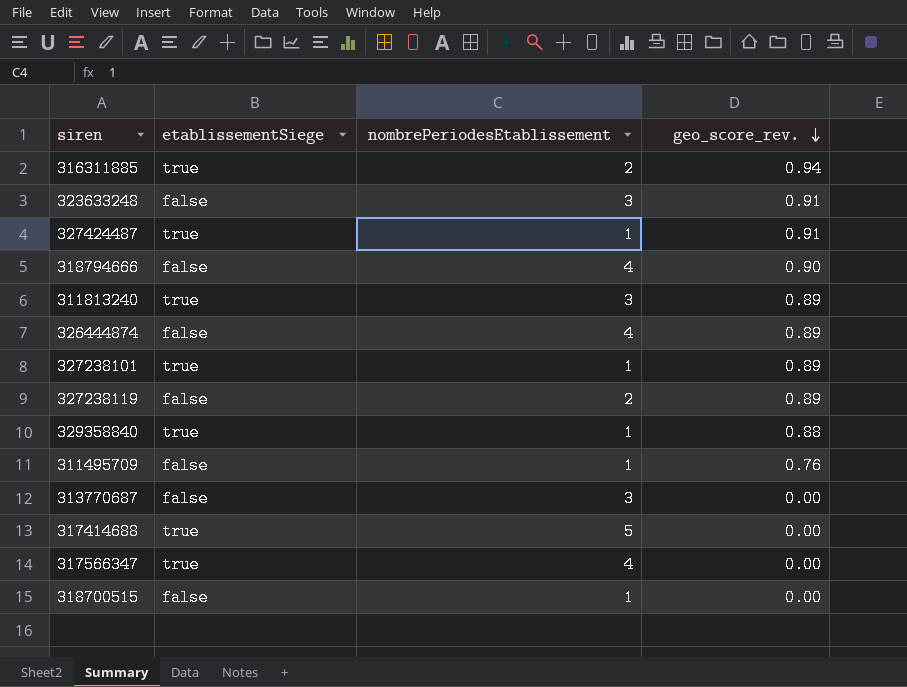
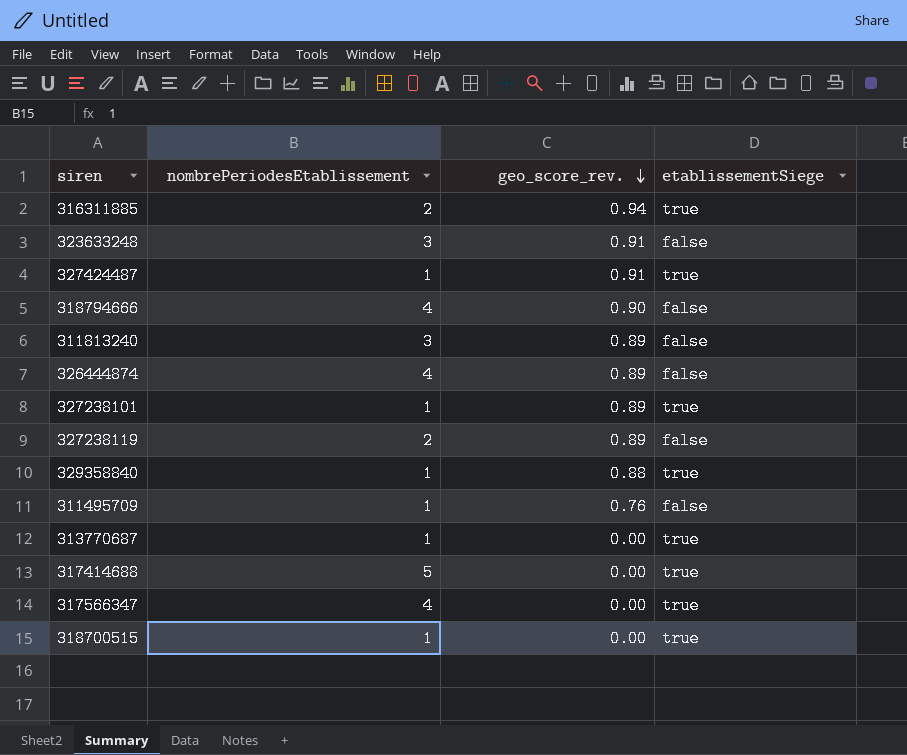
column etablissementSiege | position: 2 -> 4
311813240 | etablissementSiege: true -> false
313770687 | nombrePeriodesEtablissement: 3 -> 1
313770687 | etablissementSiege: false -> true
318700515 | etablissementSiege: false -> true

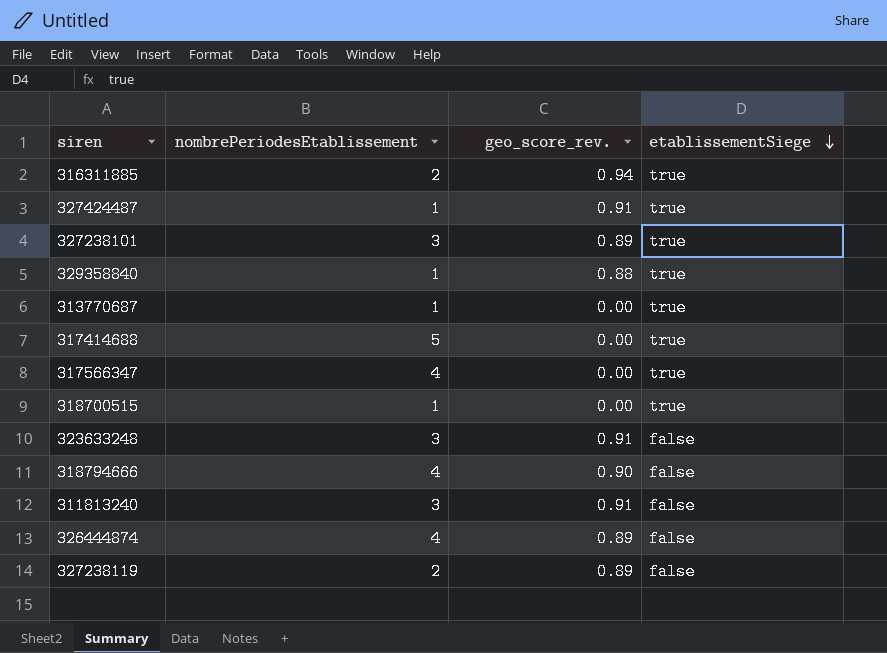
row order: geo_score_rev. descending -> etablissementSiege descending
row 311495709: 1 | 0.76 | false -> none
327238101 | nombrePeriodesEtablissement: 1 -> 3
311813240 | geo_score_rev.: 0.89 -> 0.91

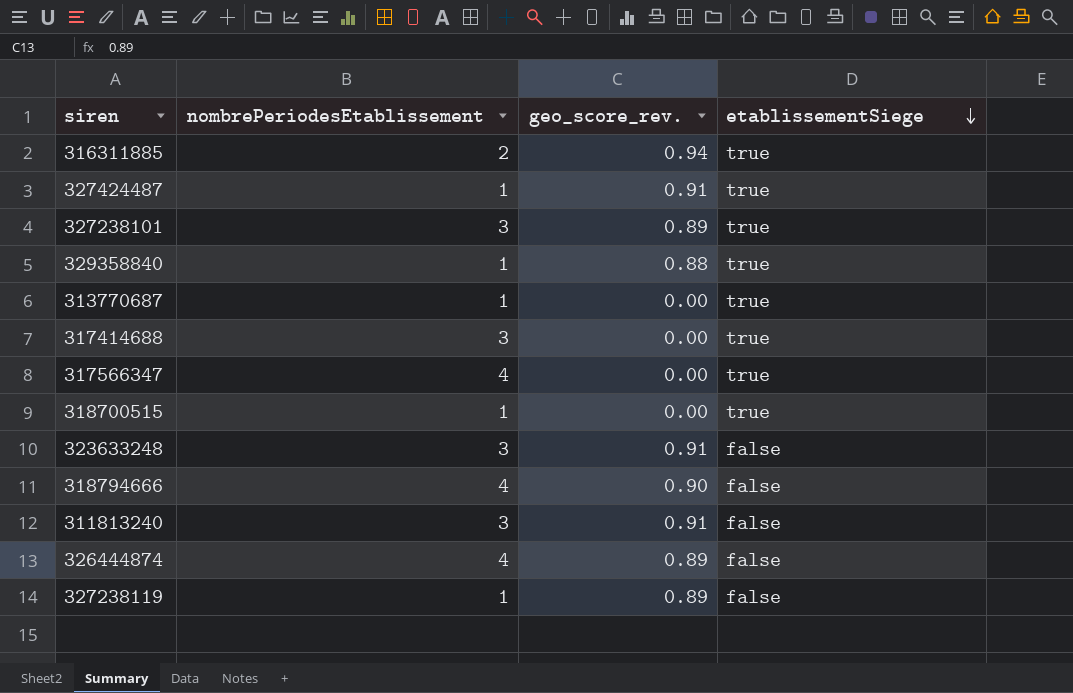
317414688 | nombrePeriodesEtablissement: 5 -> 3
327238119 | nombrePeriodesEtablissement: 2 -> 1

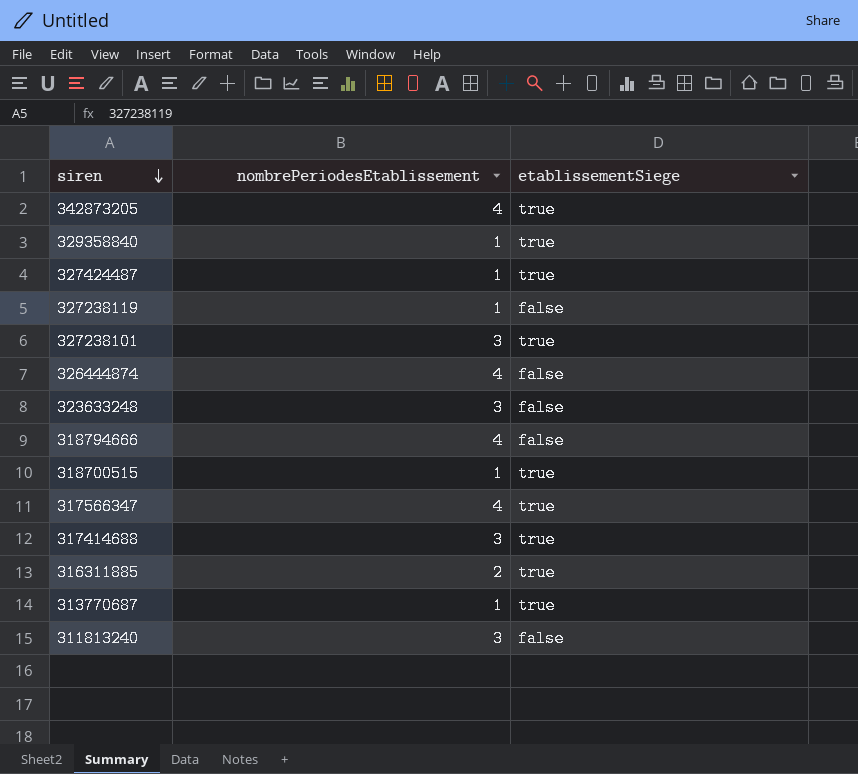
row order: etablissementSiege descending -> siren descending
column geo_score_rev. | position: 3 -> none
row 342873205: none -> 4 | true

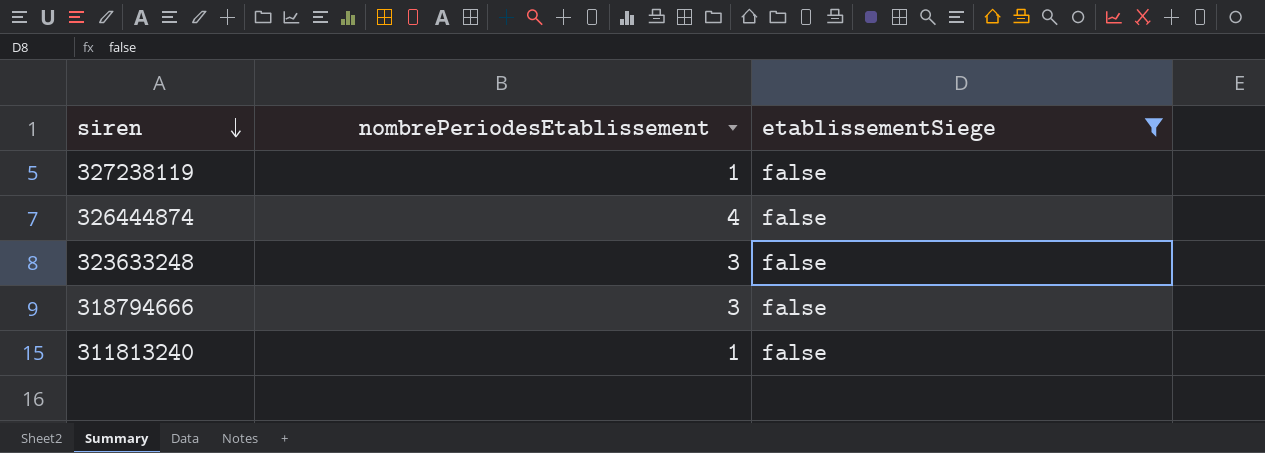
filter: none -> etablissementSiege = false
318794666 | nombrePeriodesEtablissement: 4 -> 3
311813240 | nombrePeriodesEtablissement: 3 -> 1

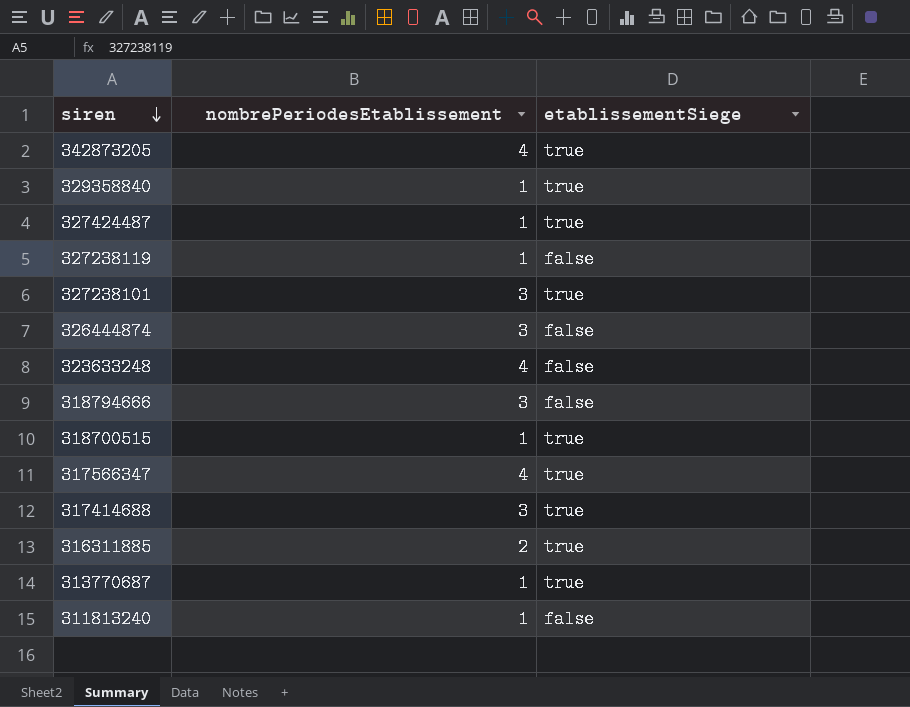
filter: etablissementSiege = false -> none
326444874 | nombrePeriodesEtablissement: 4 -> 3
323633248 | nombrePeriodesEtablissement: 3 -> 4

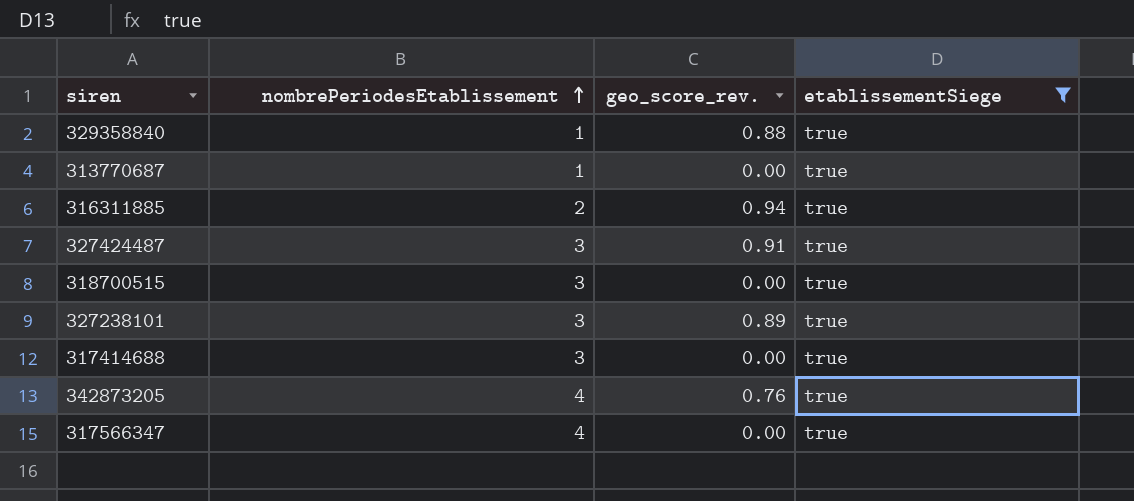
filter: none -> etablissementSiege = true
row order: siren descending -> nombrePeriodesEtablissement ascending
column geo_score_rev. | position: none -> 3
327424487 | nombrePeriodesEtablissement: 1 -> 3
318700515 | nombrePeriodesEtablissement: 1 -> 3

